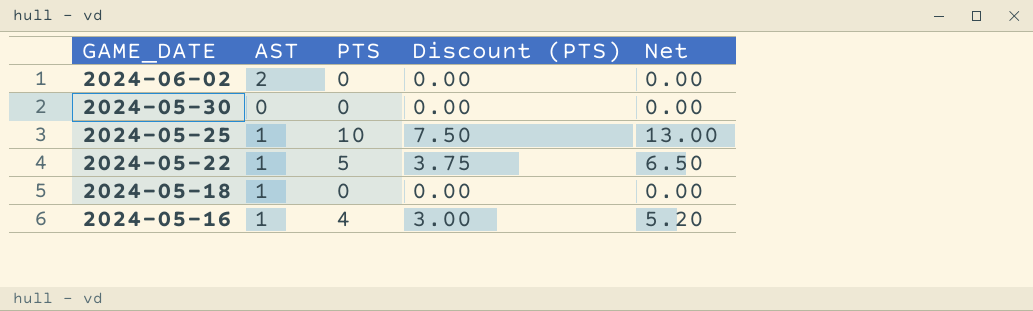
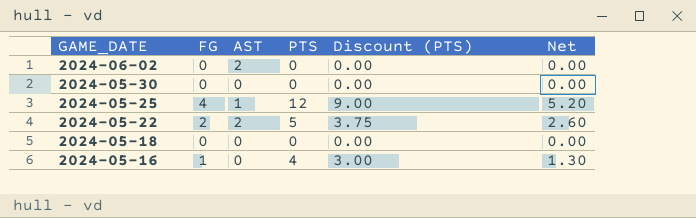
column FG | position: none -> 2
column Net | formula: [PTS] * 1.3 -> [FG] * 1.3
2024-05-25 | PTS: 10 -> 12
2024-05-25 | Discount (PTS): 7.50 -> 9.00
2024-05-22 | AST: 1 -> 2
2024-05-18 | AST: 1 -> 0
2024-05-16 | AST: 1 -> 0

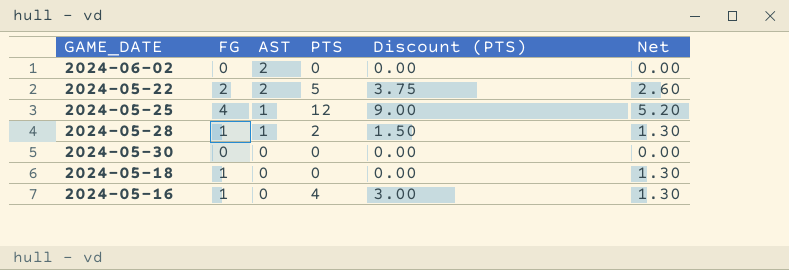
row order: GAME_DATE descending -> AST descending
row 2024-05-28: none -> 1 | 1 | 2 | 1.50 | 1.30
2024-05-18 | FG: 0 -> 1
2024-05-18 | Net: 0.00 -> 1.30

